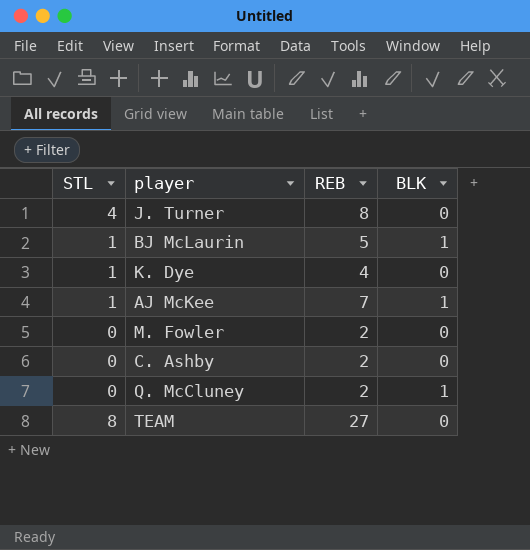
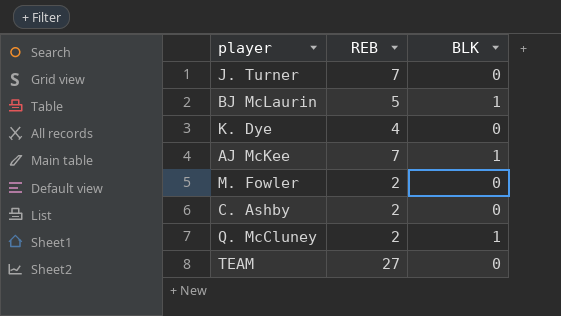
column STL | position: 1 -> none
J. Turner | REB: 8 -> 7

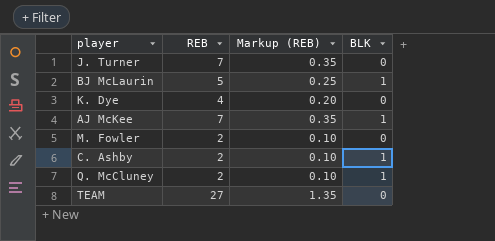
column Markup (REB) | formula: none -> [REB] * 0.05
C. Ashby | BLK: 0 -> 1

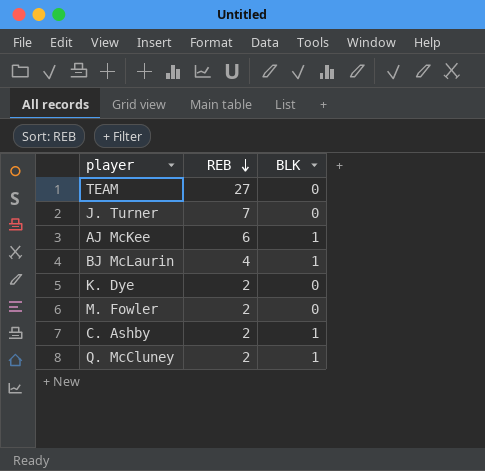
row order: none -> REB descending
column Markup (REB) | formula: [REB] * 0.05 -> none
AJ McKee | REB: 7 -> 6
BJ McLaurin | REB: 5 -> 4
K. Dye | REB: 4 -> 2

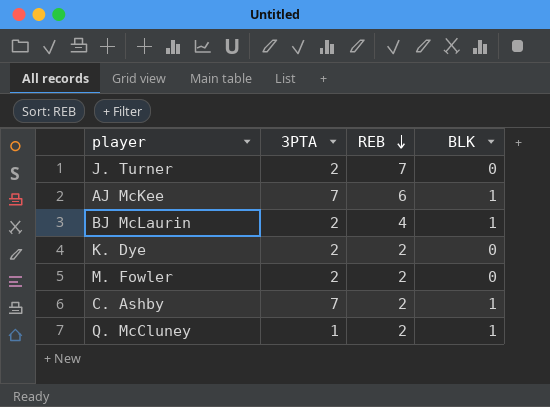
column 3PTA | position: none -> 2
row TEAM: 27 | 0 -> none

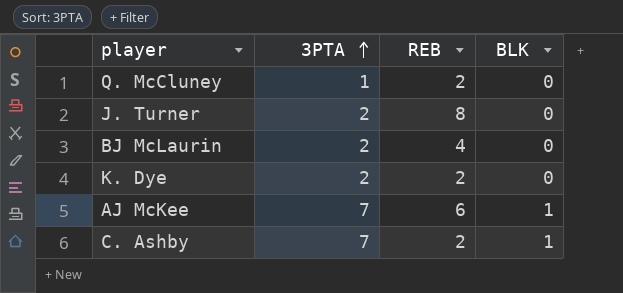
row order: REB descending -> 3PTA ascending
row M. Fowler: 2 | 2 | 0 -> none
Q. McCluney | BLK: 1 -> 0
J. Turner | REB: 7 -> 8
BJ McLaurin | BLK: 1 -> 0

